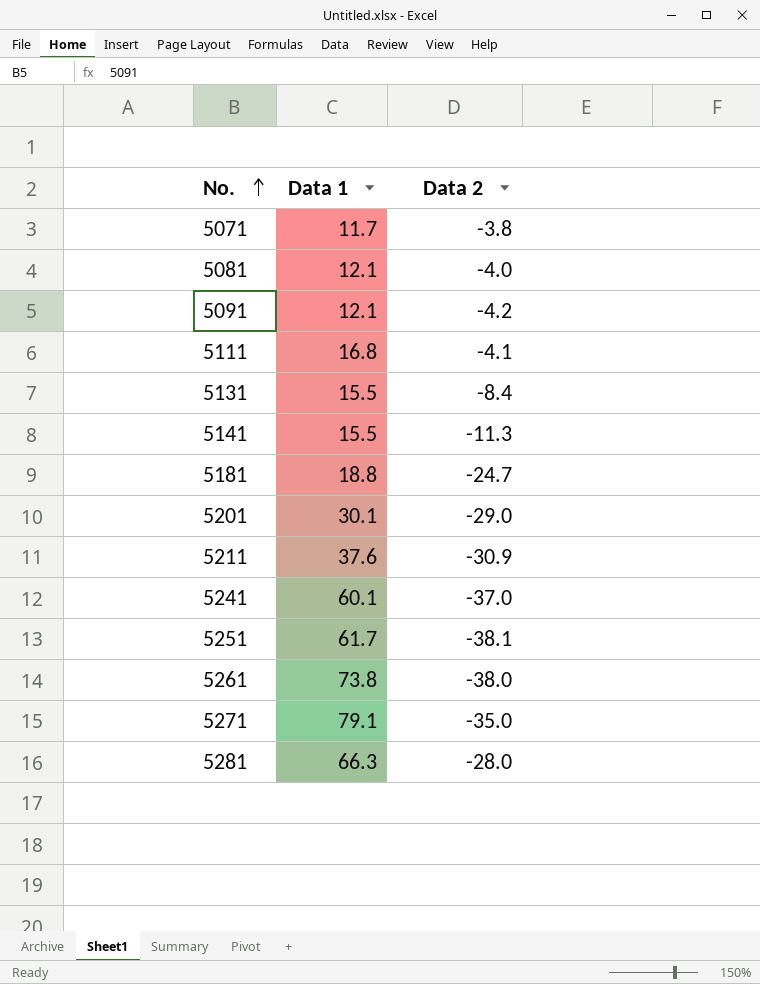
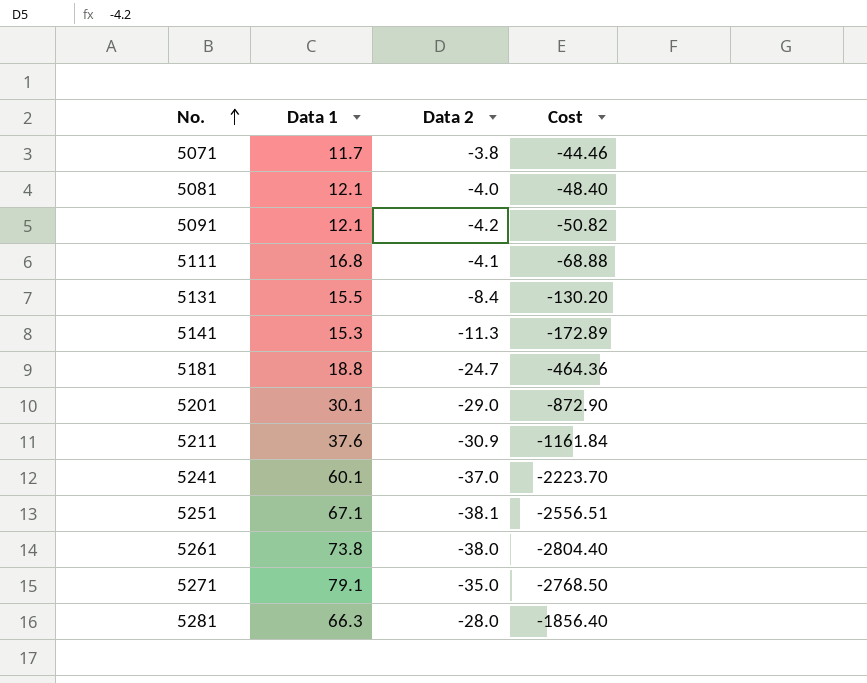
column Cost | formula: none -> [Data 1] * [Data 2]
5141 | Data 1: 15.5 -> 15.3
5251 | Data 1: 61.7 -> 67.1

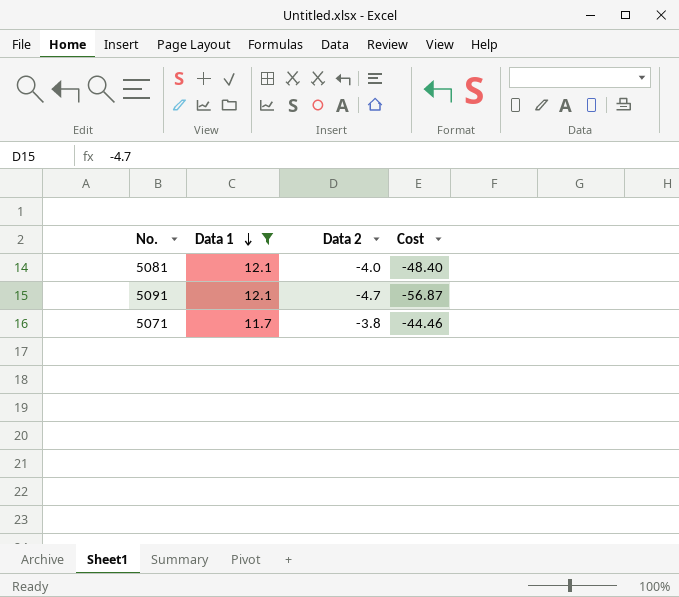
filter: none -> Data 1 <= 12.1
row order: No. ascending -> Data 1 descending
5091 | Data 2: -4.2 -> -4.7
5091 | Cost: -50.82 -> -56.87

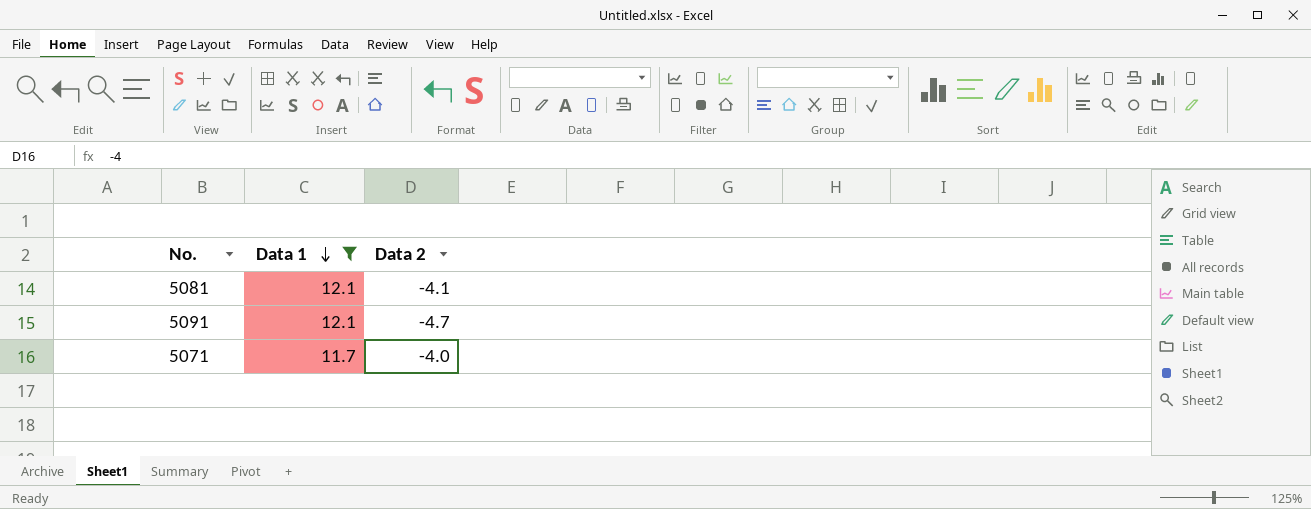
column Cost | formula: [Data 1] * [Data 2] -> none
5081 | Data 2: -4.0 -> -4.1
5071 | Data 2: -3.8 -> -4.0

